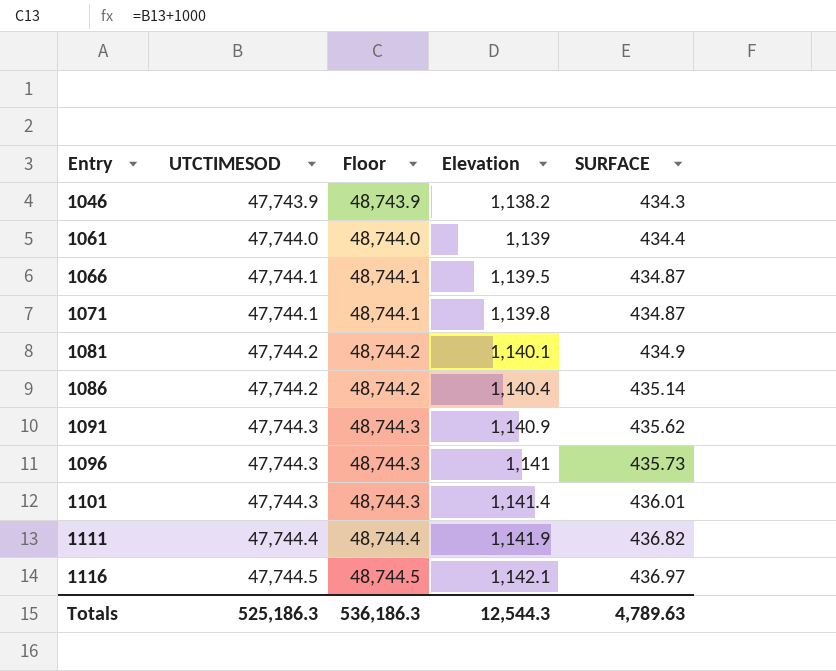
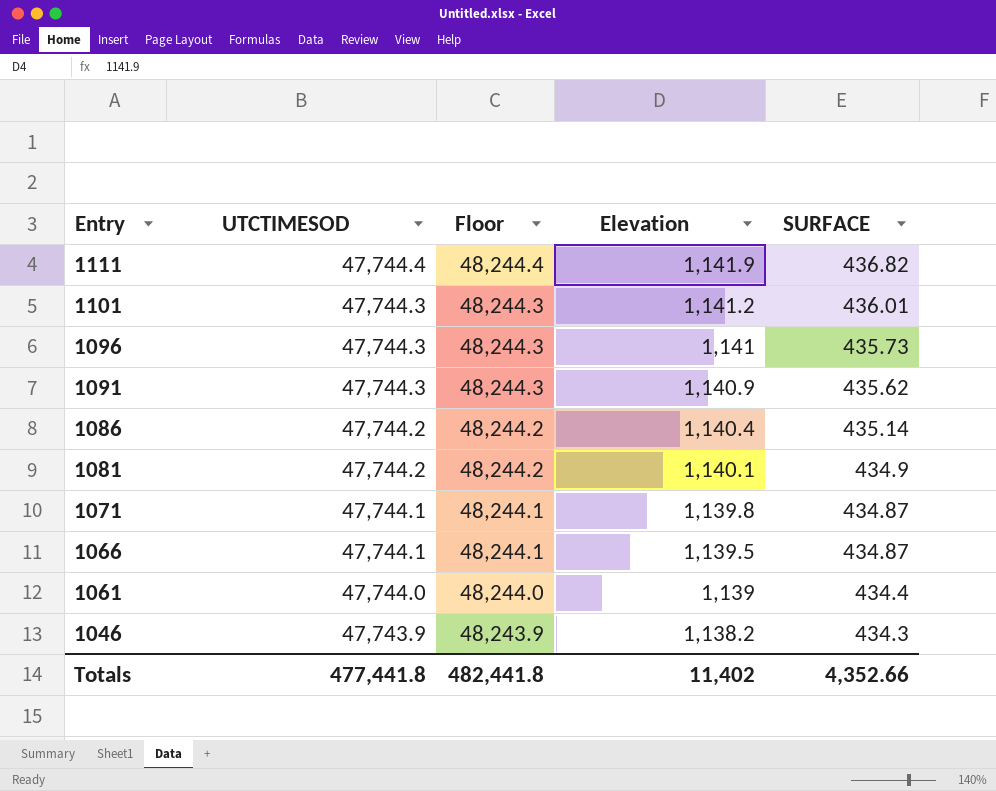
row order: Entry ascending -> Entry descending
column Floor | formula: [UTCTIMESOD] + 1000 -> [UTCTIMESOD] + 500
row 1116: 47,744.5 | 48,744.5 | 1,142.1 | 436.97 -> none
1101 | Elevation: 1,141.4 -> 1,141.2
Totals | UTCTIMESOD: 525,186.3 -> 477,441.8
Totals | Floor: 536,186.3 -> 482,441.8
Totals | Elevation: 12,544.3 -> 11,402
Totals | SURFACE: 4,789.63 -> 4,352.66

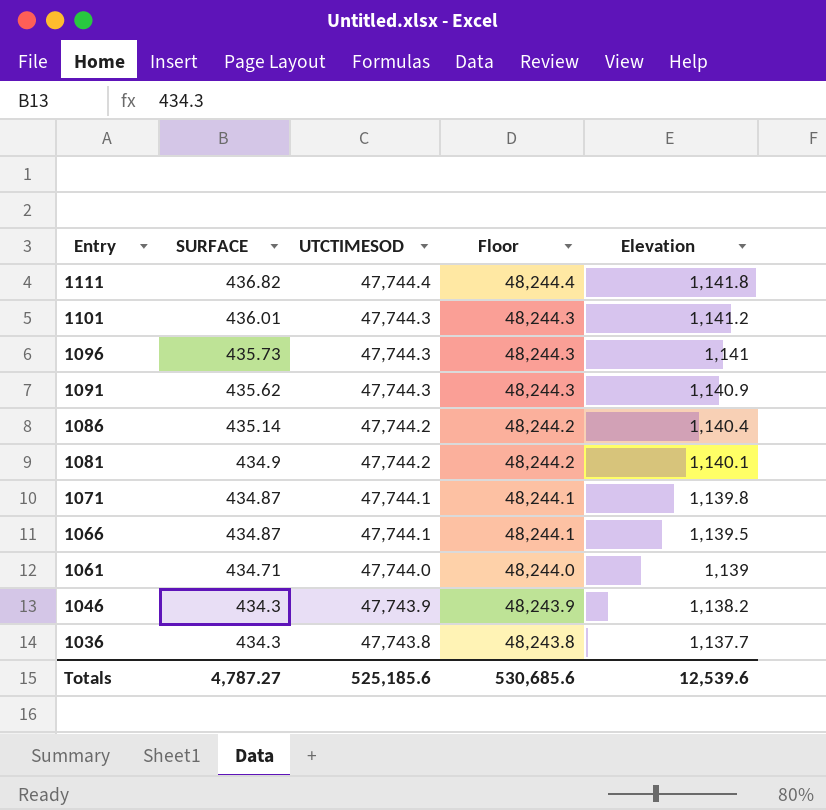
column SURFACE | position: 5 -> 2
1111 | Elevation: 1,141.9 -> 1,141.8
1061 | SURFACE: 434.4 -> 434.71
row 1036: none -> 434.3 | 47,743.8 | 48,243.8 | 1,137.7
Totals | SURFACE: 4,352.66 -> 4,787.27
Totals | UTCTIMESOD: 477,441.8 -> 525,185.6
Totals | Floor: 482,441.8 -> 530,685.6
Totals | Elevation: 11,402 -> 12,539.6

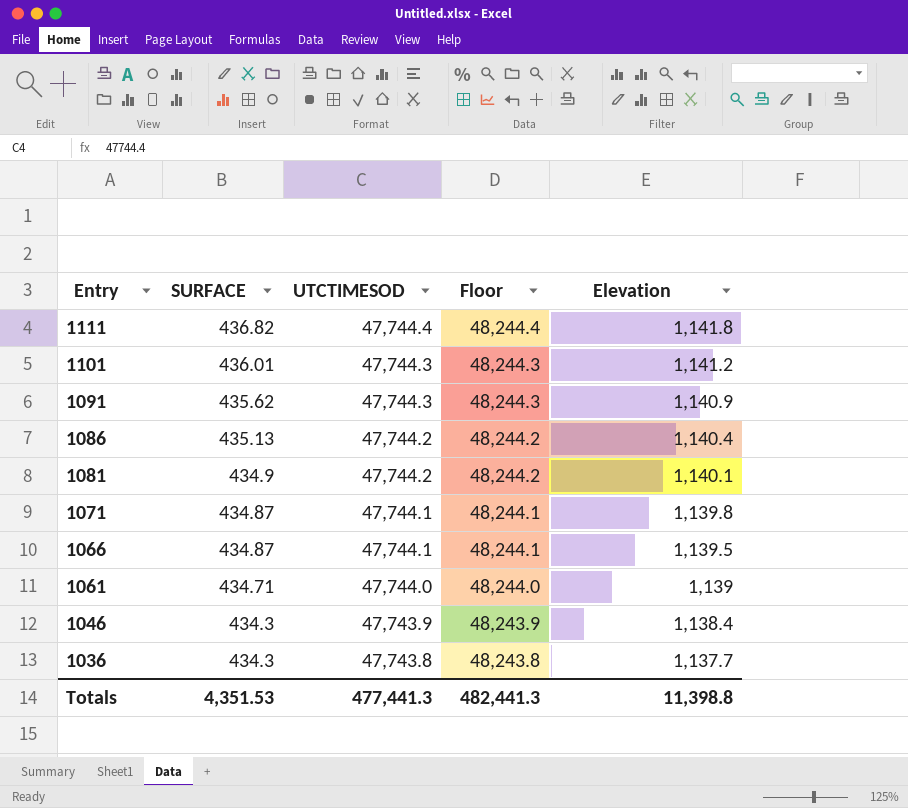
row 1096: 435.73 | 47,744.3 | 48,244.3 | 1,141 -> none
1086 | SURFACE: 435.14 -> 435.13
1046 | Elevation: 1,138.2 -> 1,138.4
Totals | SURFACE: 4,787.27 -> 4,351.53
Totals | UTCTIMESOD: 525,185.6 -> 477,441.3
Totals | Floor: 530,685.6 -> 482,441.3
Totals | Elevation: 12,539.6 -> 11,398.8

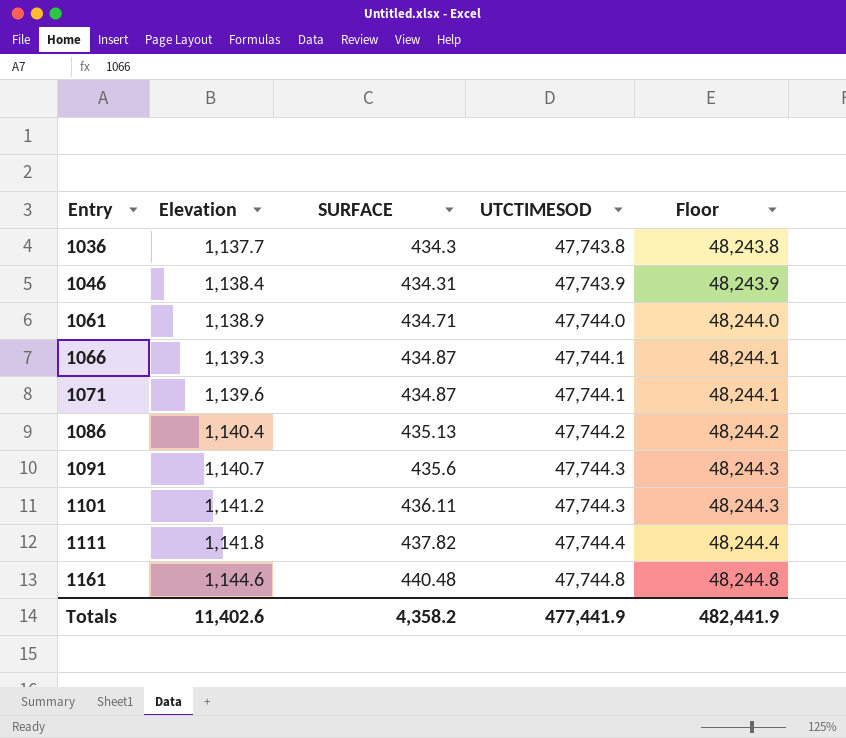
row order: Entry descending -> Entry ascending
column Elevation | position: 5 -> 2
row 1081: 434.9 | 47,744.2 | 48,244.2 | 1,140.1 -> none
1046 | SURFACE: 434.3 -> 434.31
1061 | Elevation: 1,139 -> 1,138.9
1066 | Elevation: 1,139.5 -> 1,139.3
1071 | Elevation: 1,139.8 -> 1,139.6
1091 | Elevation: 1,140.9 -> 1,140.7
1091 | SURFACE: 435.62 -> 435.6
1101 | SURFACE: 436.01 -> 436.11
1111 | SURFACE: 436.82 -> 437.82
row 1161: none -> 1,144.6 | 440.48 | 47,744.8 | 48,244.8
Totals | Elevation: 11,398.8 -> 11,402.6
Totals | SURFACE: 4,351.53 -> 4,358.2
Totals | UTCTIMESOD: 477,441.3 -> 477,441.9
Totals | Floor: 482,441.3 -> 482,441.9

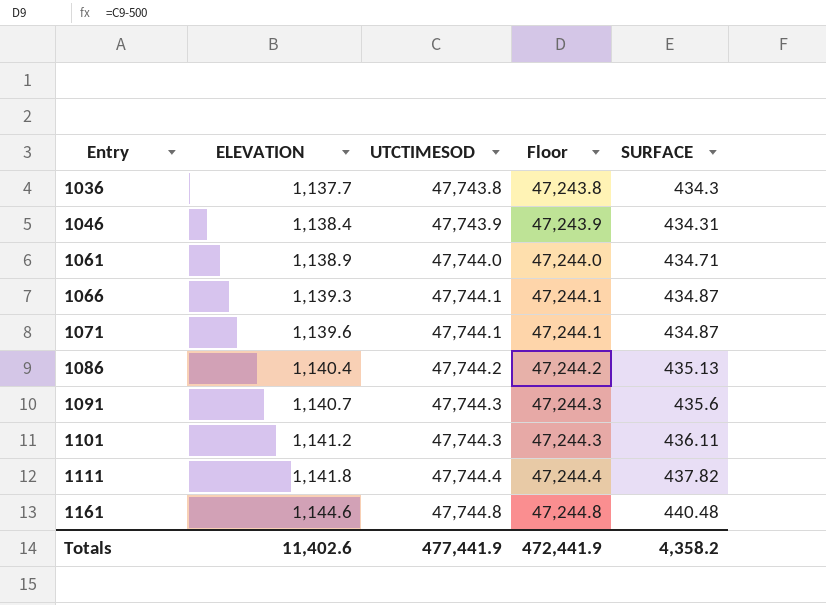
column name: Elevation -> ELEVATION
column Floor | formula: [UTCTIMESOD] + 500 -> [UTCTIMESOD] - 500
column SURFACE | position: 3 -> 5
Totals | Floor: 482,441.9 -> 472,441.9

